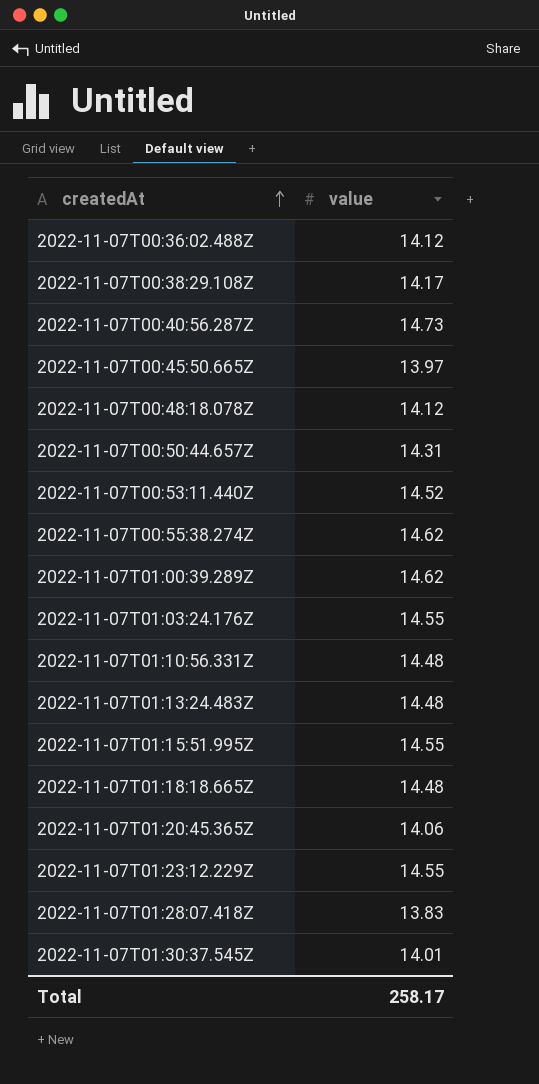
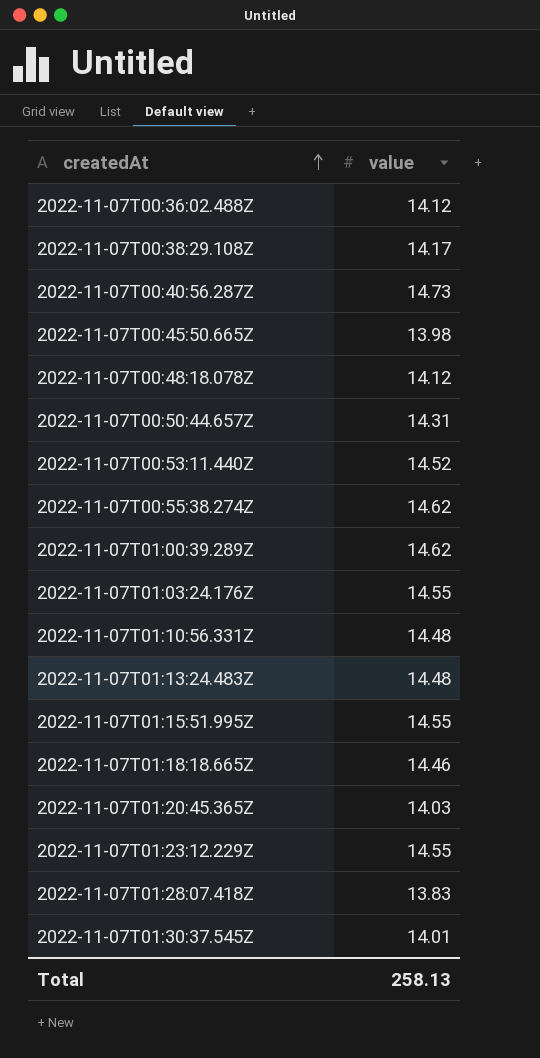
2022-11-07T00:45:50.665Z | value: 13.97 -> 13.98
2022-11-07T01:18:18.665Z | value: 14.48 -> 14.46
2022-11-07T01:20:45.365Z | value: 14.06 -> 14.03
Total | value: 258.17 -> 258.13

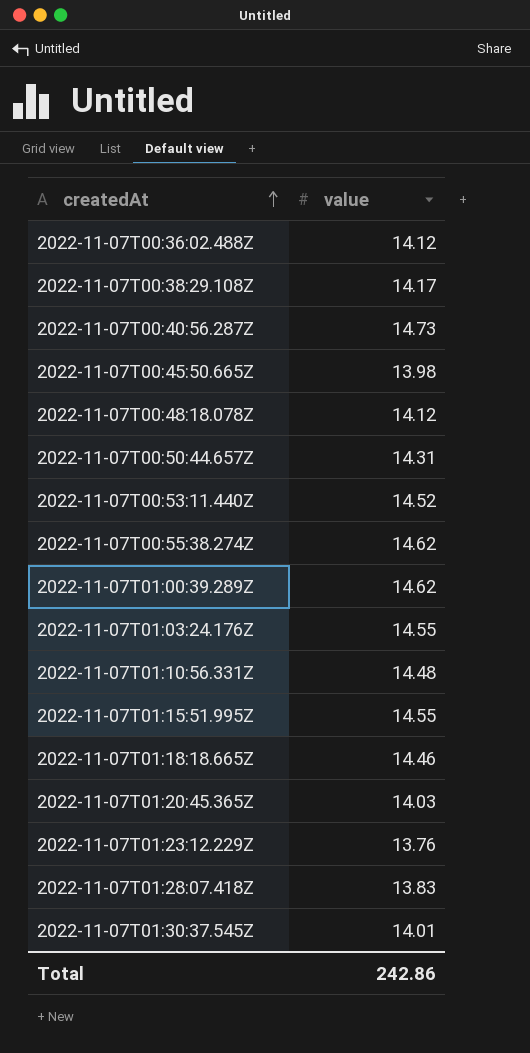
row 2022-11-07T01:13:24.483Z: 14.48 -> none
2022-11-07T01:23:12.229Z | value: 14.55 -> 13.76
Total | value: 258.13 -> 242.86

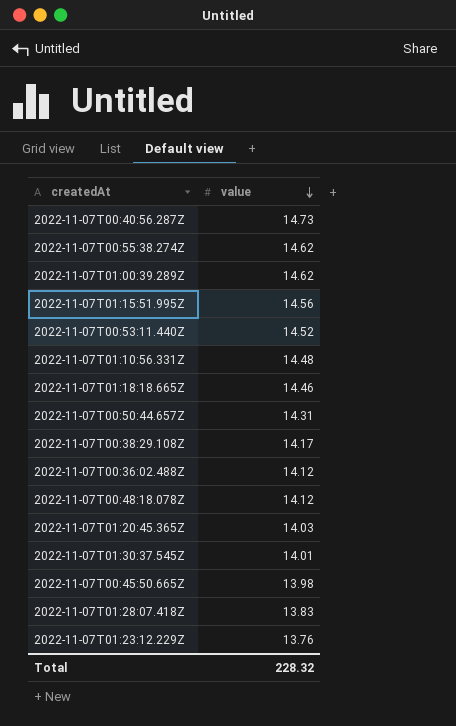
row order: createdAt ascending -> value descending
row 2022-11-07T01:03:24.176Z: 14.55 -> none
2022-11-07T01:15:51.995Z | value: 14.55 -> 14.56
Total | value: 242.86 -> 228.32

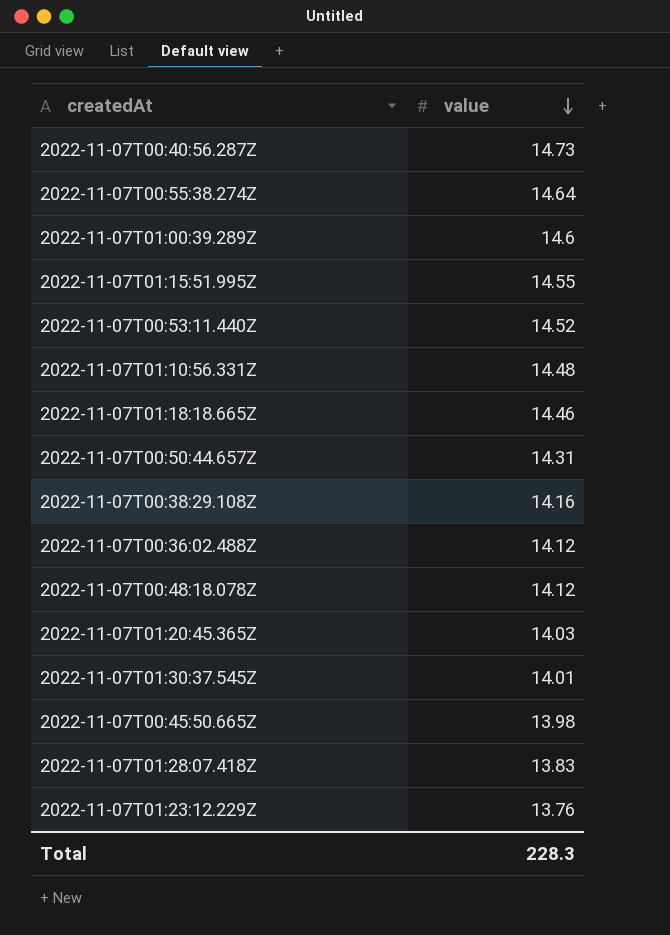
2022-11-07T00:55:38.274Z | value: 14.62 -> 14.64
2022-11-07T01:00:39.289Z | value: 14.62 -> 14.6
2022-11-07T01:15:51.995Z | value: 14.56 -> 14.55
2022-11-07T00:38:29.108Z | value: 14.17 -> 14.16
Total | value: 228.32 -> 228.3

